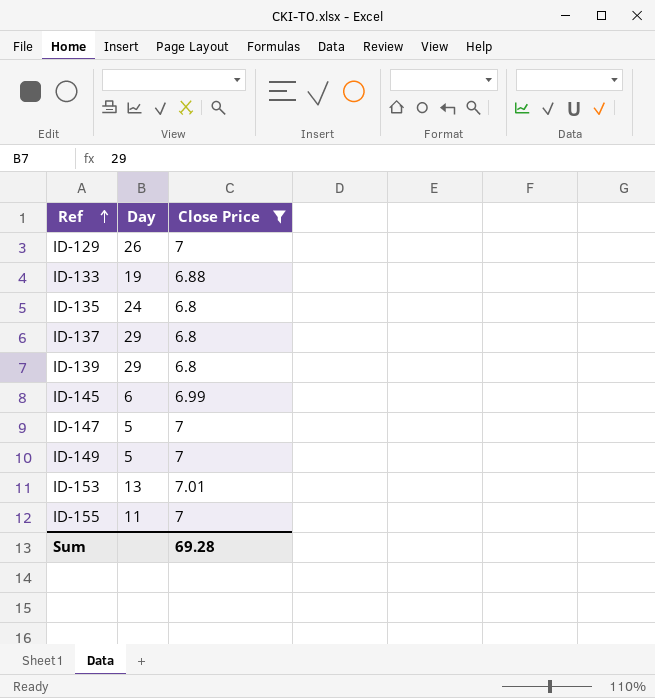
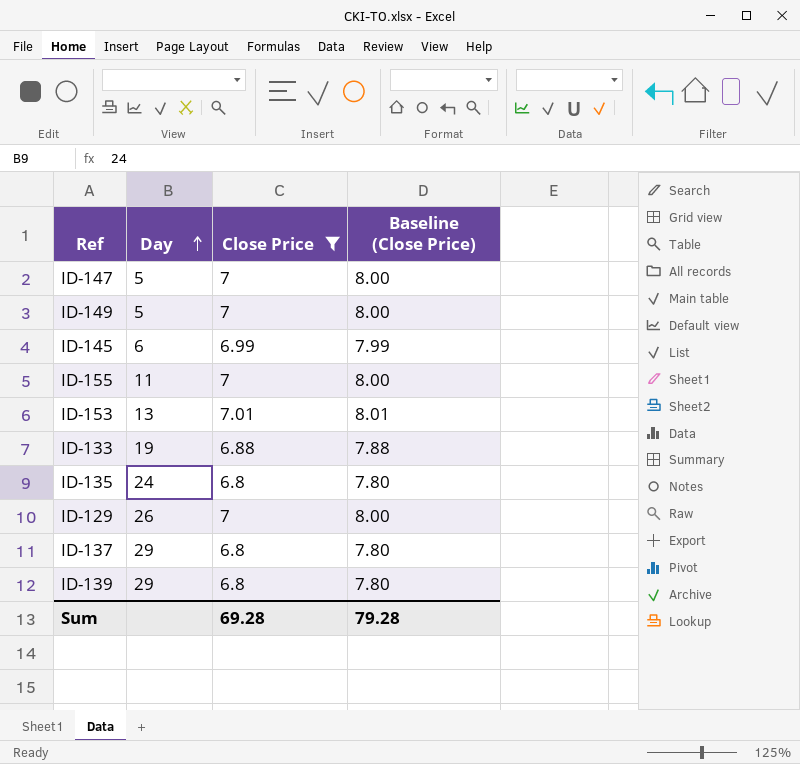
row order: Ref ascending -> Day ascending
column Baseline (Close Price) | formula: none -> [Close Price] + 1

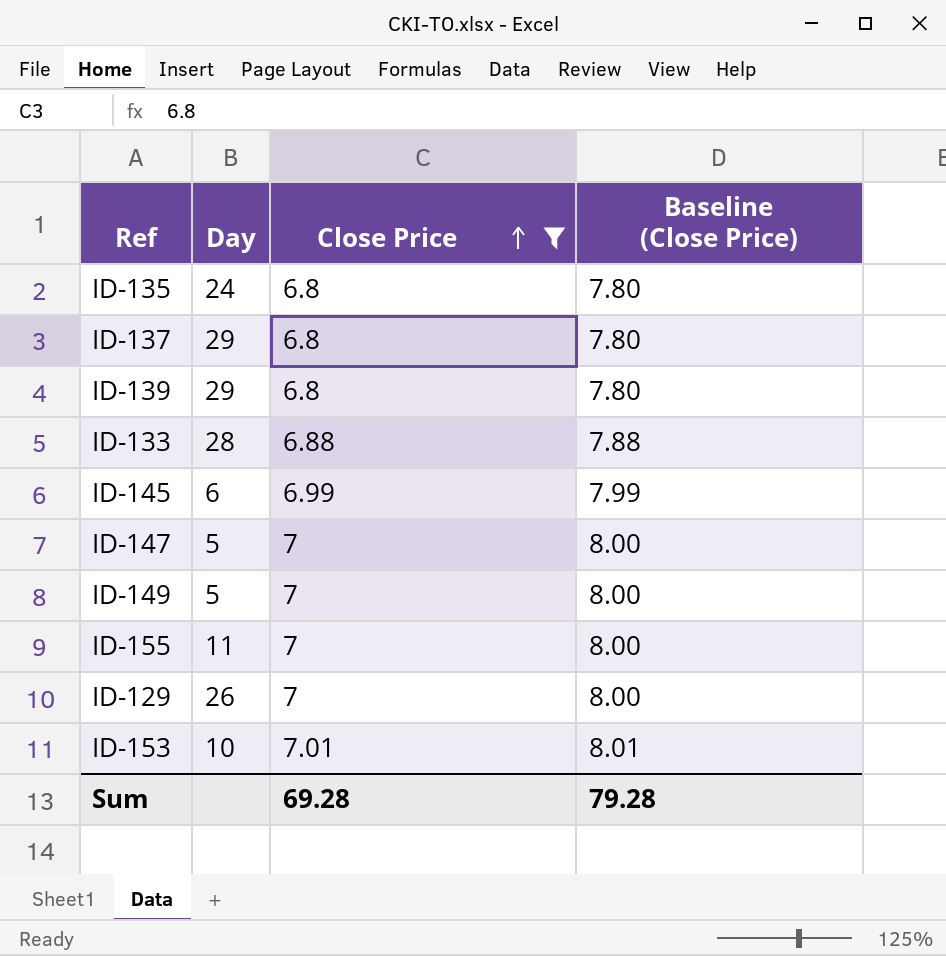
row order: Day ascending -> Close Price ascending
ID-133 | Day: 19 -> 28
ID-153 | Day: 13 -> 10

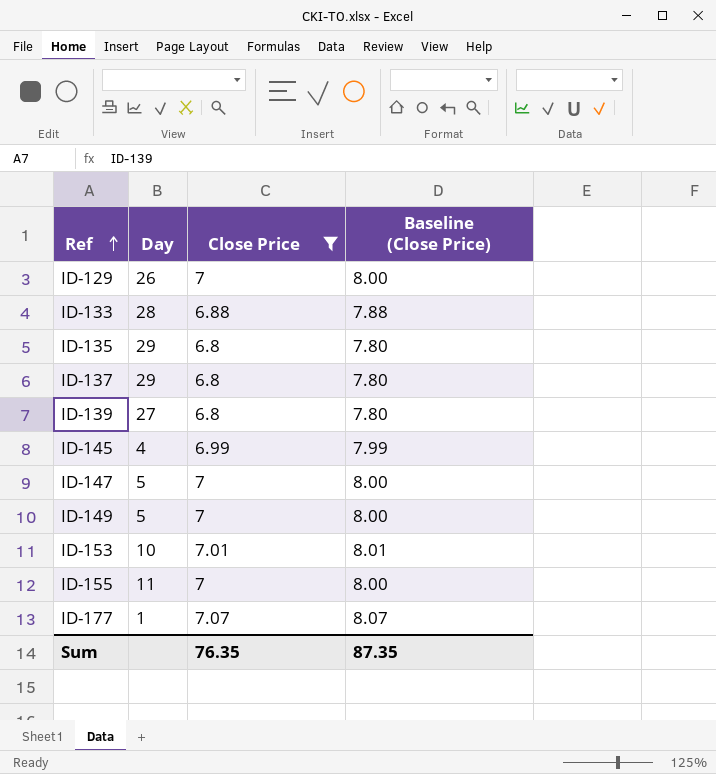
row order: Close Price ascending -> Ref ascending
ID-135 | Day: 24 -> 29
ID-139 | Day: 29 -> 27
ID-145 | Day: 6 -> 4
row ID-177: none -> 1 | 7.07 | 8.07
Sum | Close Price: 69.28 -> 76.35
Sum | Baseline (Close Price): 79.28 -> 87.35

